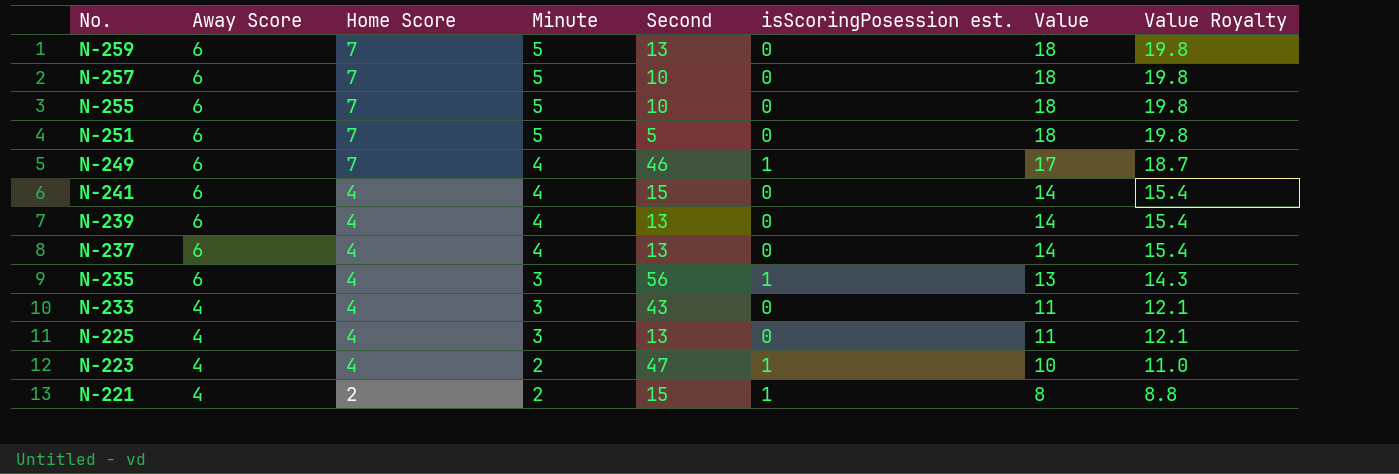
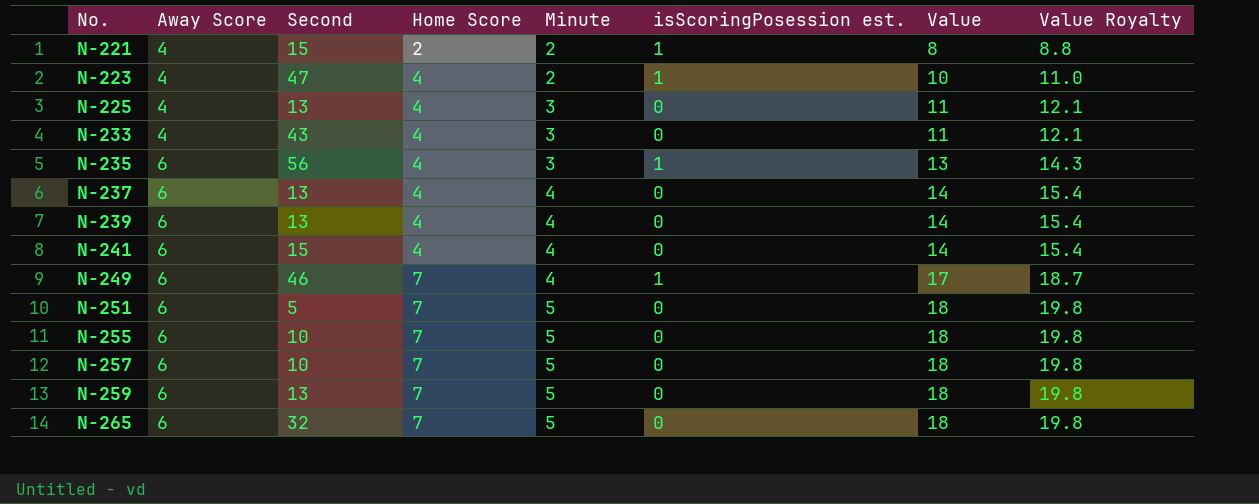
row order: No. descending -> No. ascending
column Second | position: 5 -> 3
row N-265: none -> 6 | 32 | 7 | 5 | 0 | 18 | 19.8

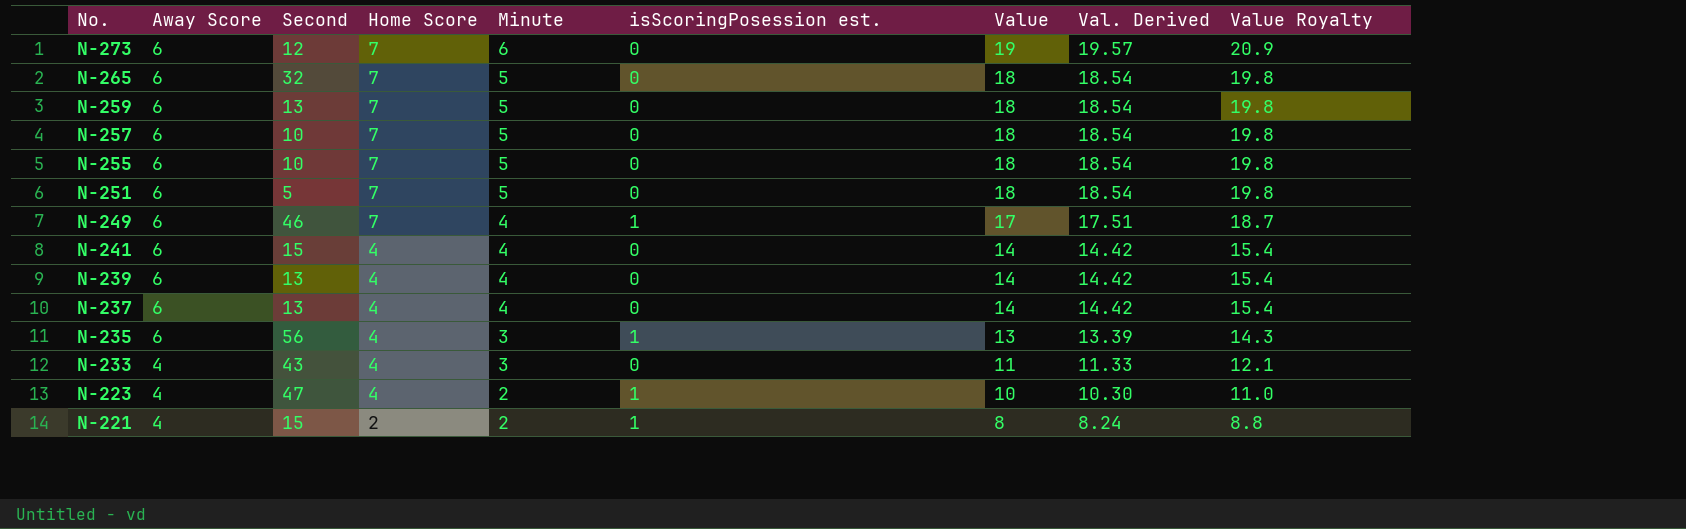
row order: No. ascending -> No. descending
column Val. Derived | formula: none -> [Value] * 1.03
row N-225: 4 | 13 | 4 | 3 | 0 | 11 | 12.1 -> none
row N-273: none -> 6 | 12 | 7 | 6 | 0 | 19 | 19.57 | 20.9

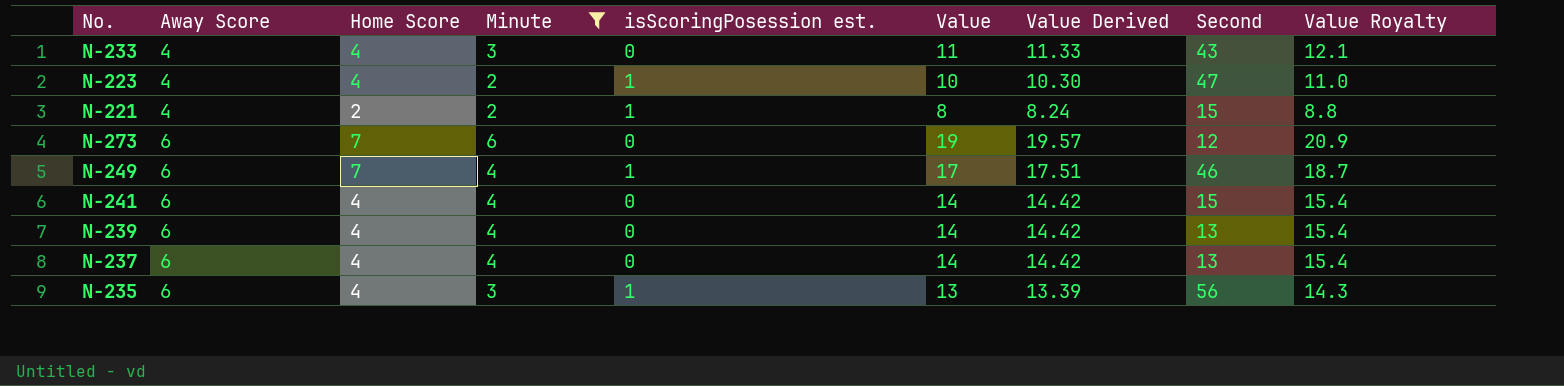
filter: none -> Minute != 5
row order: No. descending -> Away Score ascending
column name: Val. Derived -> Value Derived
column Second | position: 3 -> 8

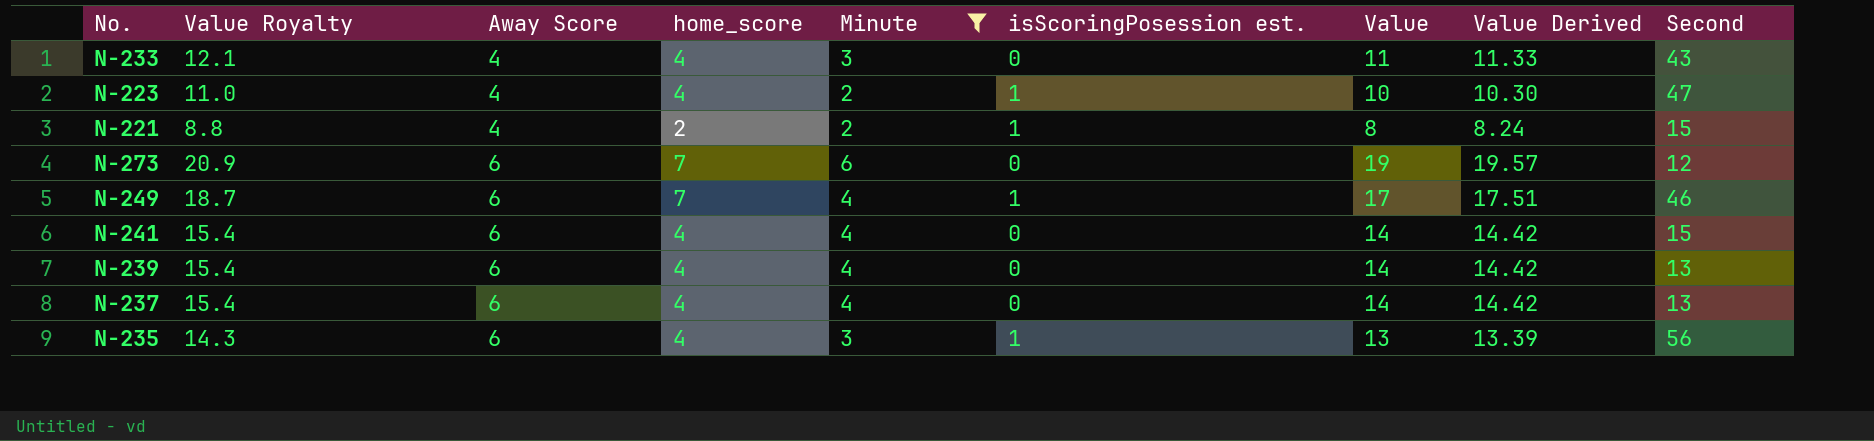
column Value Royalty | position: 9 -> 2
column name: Home Score -> home_score

